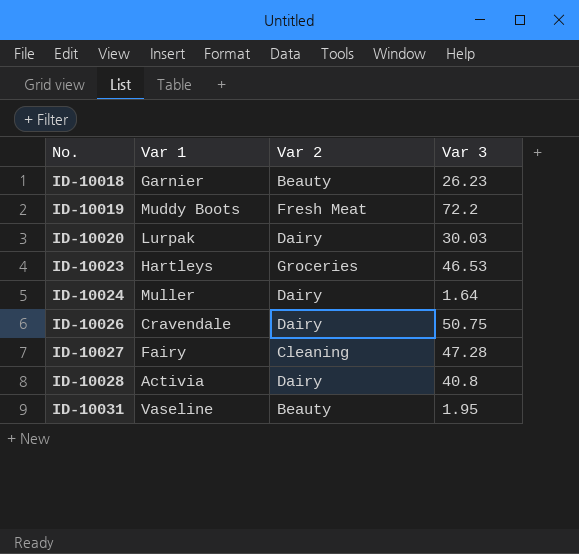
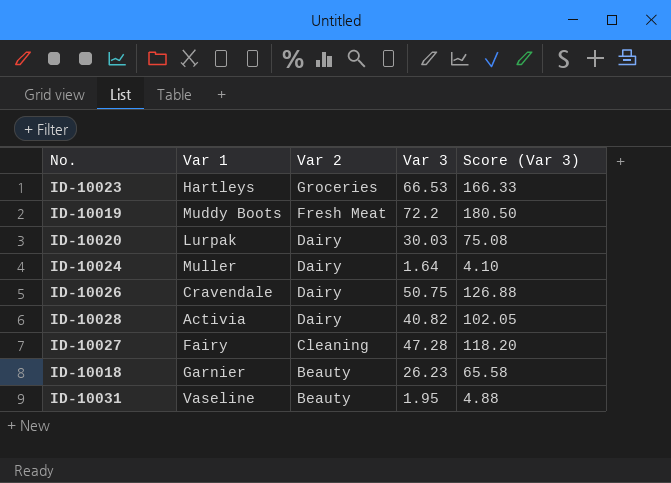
row order: No. ascending -> Var 2 descending
column Score (Var 3) | formula: none -> [Var 3] * 2.5
ID-10023 | Var 3: 46.53 -> 66.53
ID-10028 | Var 3: 40.8 -> 40.82

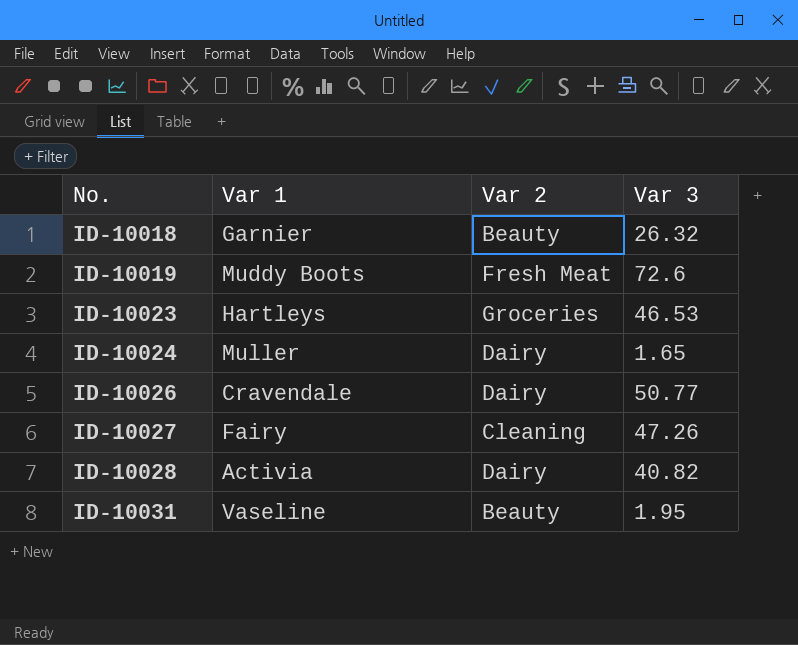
row order: Var 2 descending -> No. ascending
column Score (Var 3) | formula: [Var 3] * 2.5 -> none
row ID-10020: Lurpak | Dairy | 30.03 | 75.08 -> none
ID-10018 | Var 3: 26.23 -> 26.32
ID-10019 | Var 3: 72.2 -> 72.6
ID-10023 | Var 3: 66.53 -> 46.53
ID-10024 | Var 3: 1.64 -> 1.65
ID-10026 | Var 3: 50.75 -> 50.77
ID-10027 | Var 3: 47.28 -> 47.26

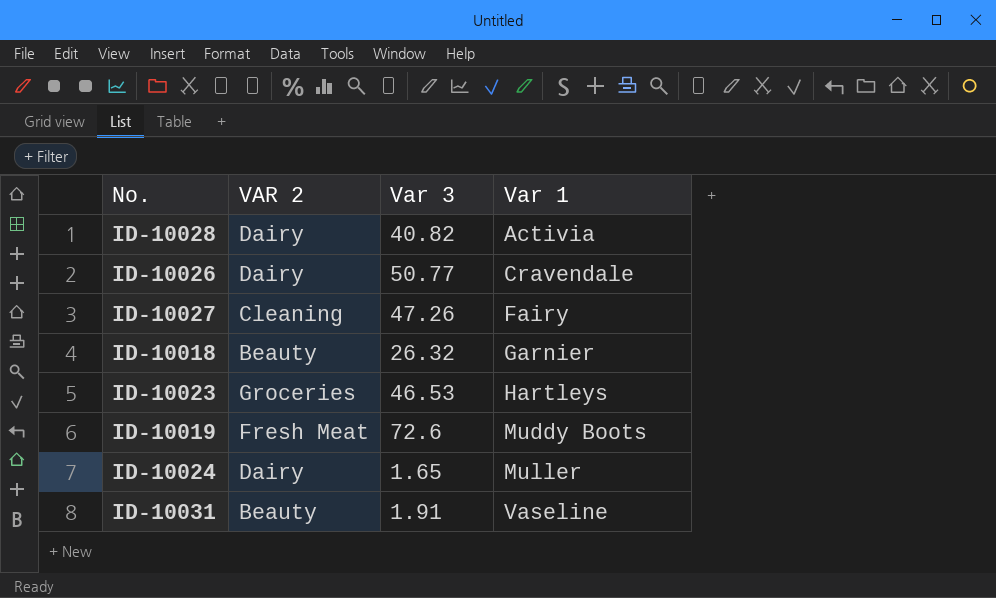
row order: No. ascending -> Var 1 ascending
column name: Var 2 -> VAR 2
column Var 1 | position: 2 -> 4
ID-10031 | Var 3: 1.95 -> 1.91

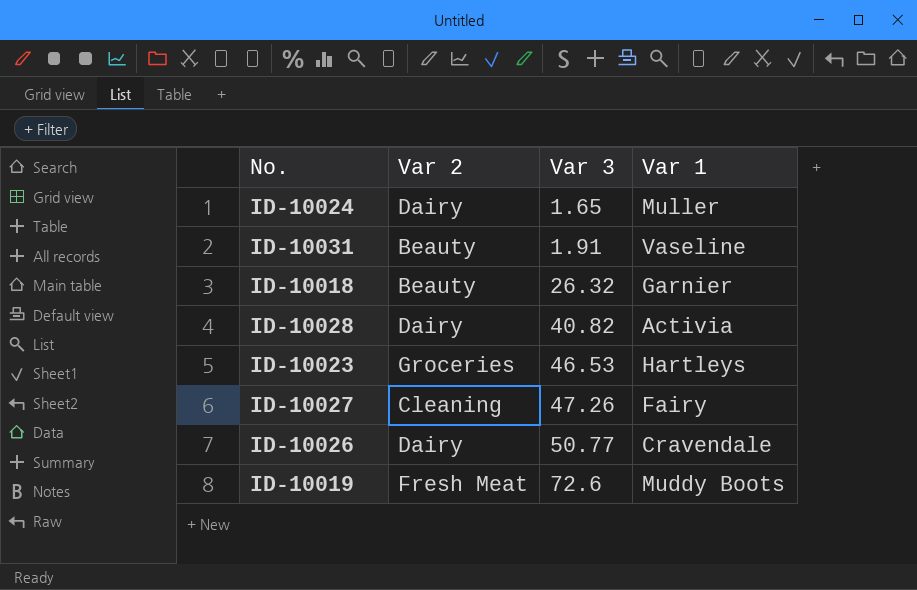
row order: Var 1 ascending -> Var 3 ascending
column name: VAR 2 -> Var 2

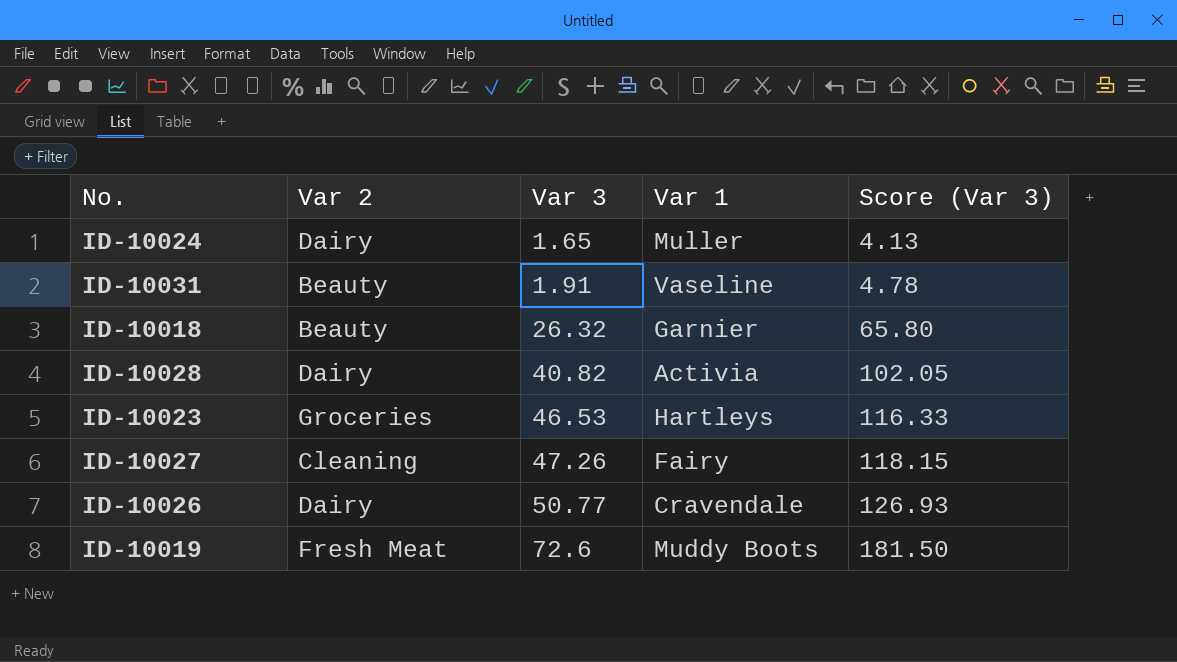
column Score (Var 3) | formula: none -> [Var 3] * 2.5

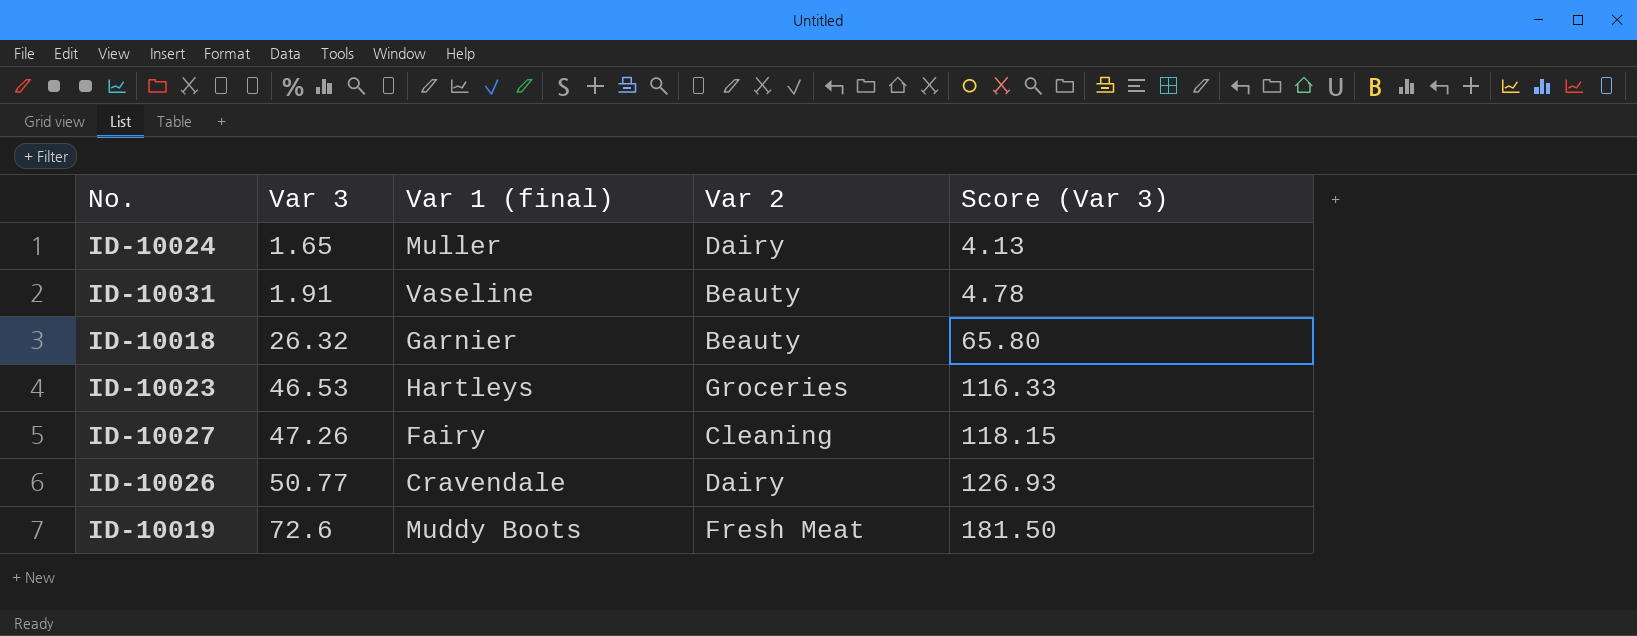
column name: Var 1 -> Var 1 (final)
column Var 2 | position: 2 -> 4
row ID-10028: Dairy | 40.82 | Activia | 102.05 -> none

